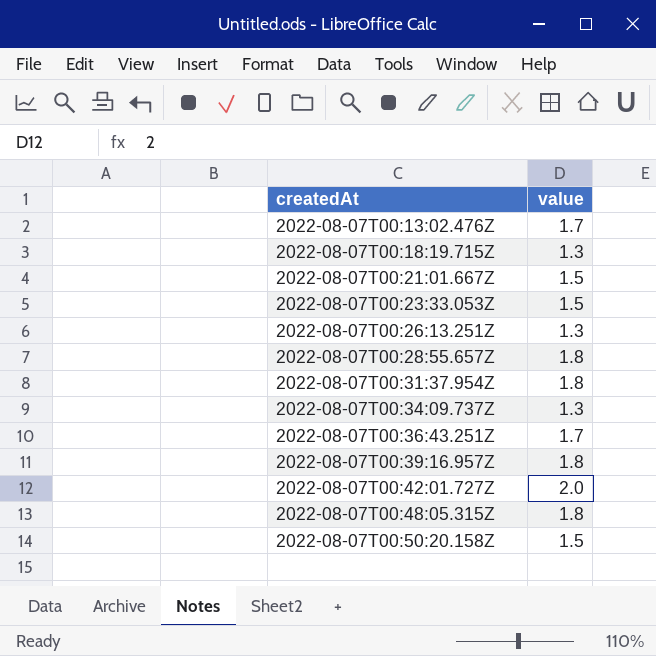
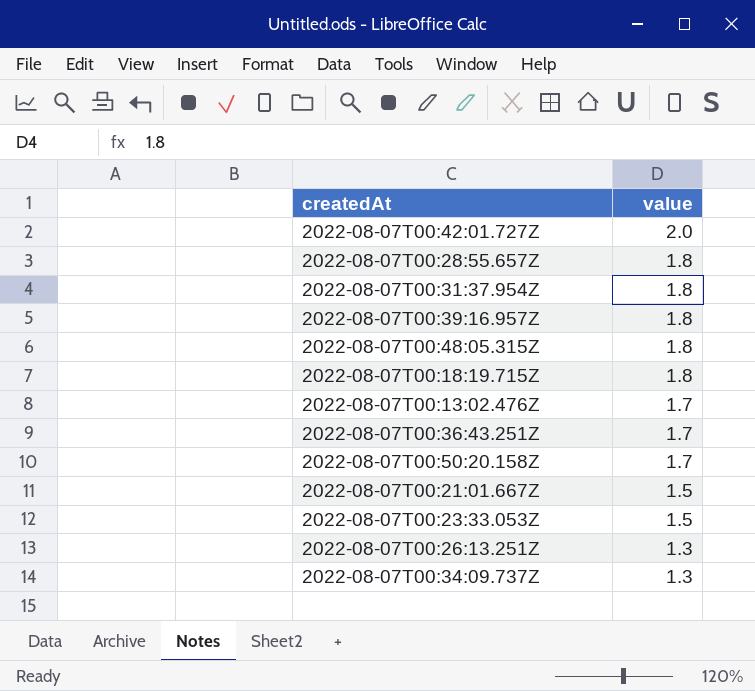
row order: createdAt ascending -> value descending
2022-08-07T00:18:19.715Z | value: 1.3 -> 1.8
2022-08-07T00:50:20.158Z | value: 1.5 -> 1.7

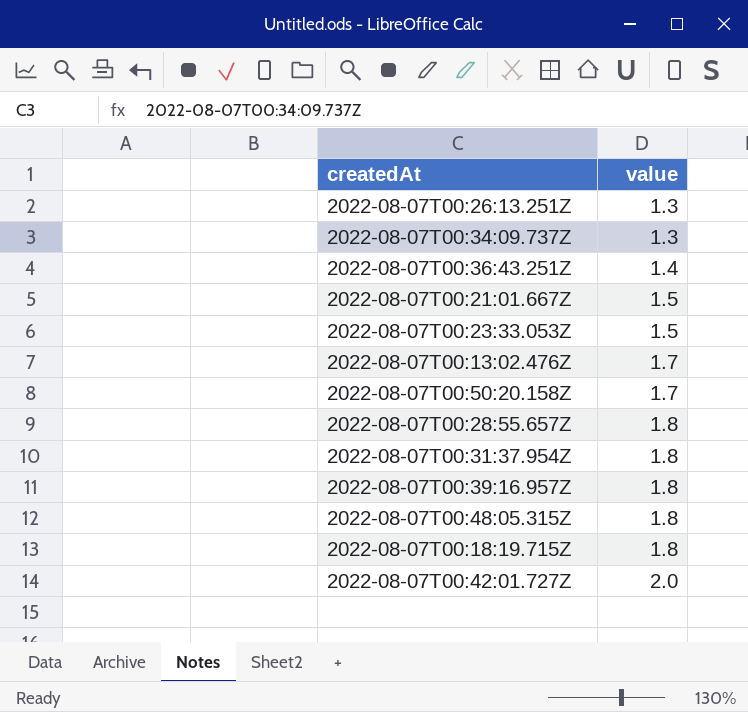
row order: value descending -> value ascending
2022-08-07T00:36:43.251Z | value: 1.7 -> 1.4

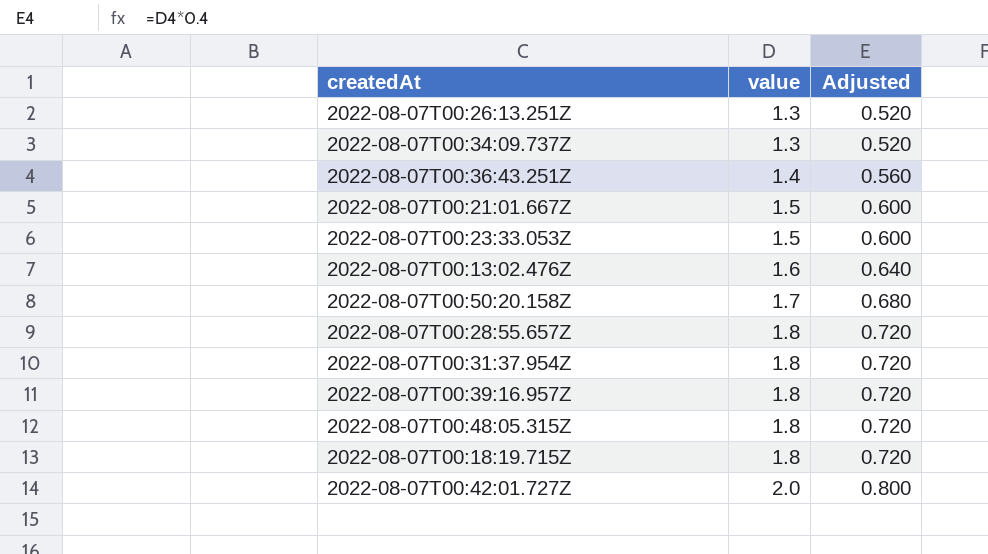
column Adjusted | formula: none -> [value] * 0.4
2022-08-07T00:13:02.476Z | value: 1.7 -> 1.6

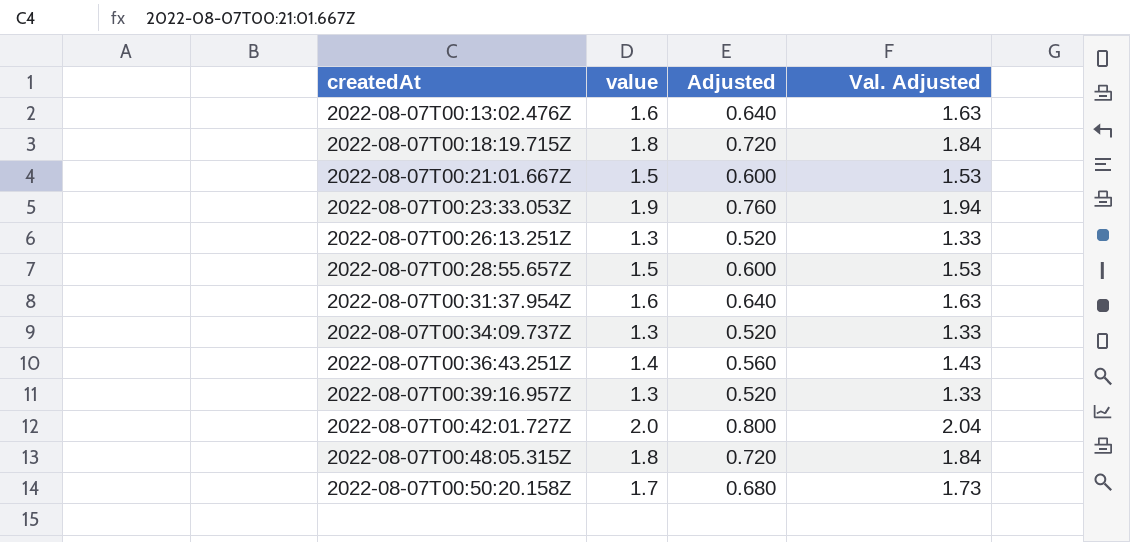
row order: value ascending -> createdAt ascending
column Val. Adjusted | formula: none -> [value] * 1.02
2022-08-07T00:23:33.053Z | value: 1.5 -> 1.9
2022-08-07T00:23:33.053Z | Adjusted: 0.600 -> 0.760
2022-08-07T00:28:55.657Z | value: 1.8 -> 1.5
2022-08-07T00:28:55.657Z | Adjusted: 0.720 -> 0.600
2022-08-07T00:31:37.954Z | value: 1.8 -> 1.6
2022-08-07T00:31:37.954Z | Adjusted: 0.720 -> 0.640
2022-08-07T00:39:16.957Z | value: 1.8 -> 1.3
2022-08-07T00:39:16.957Z | Adjusted: 0.720 -> 0.520

